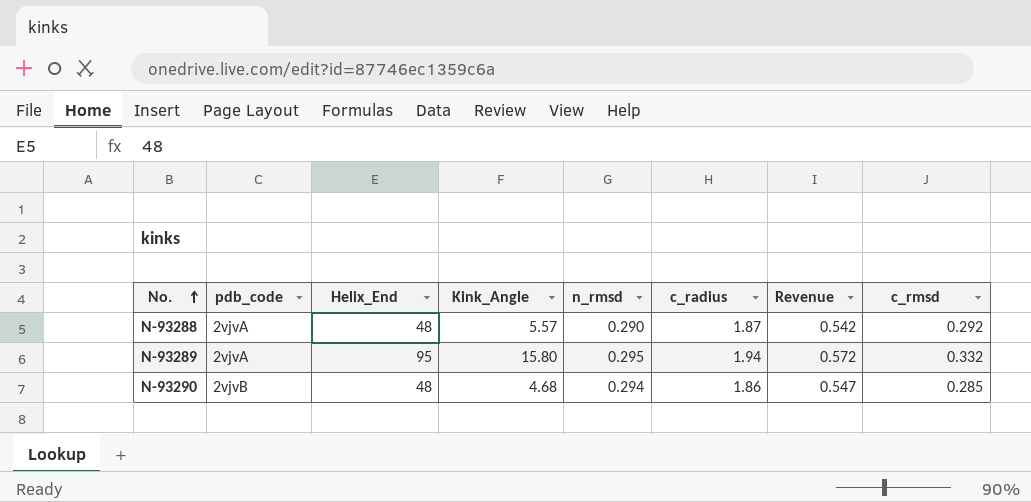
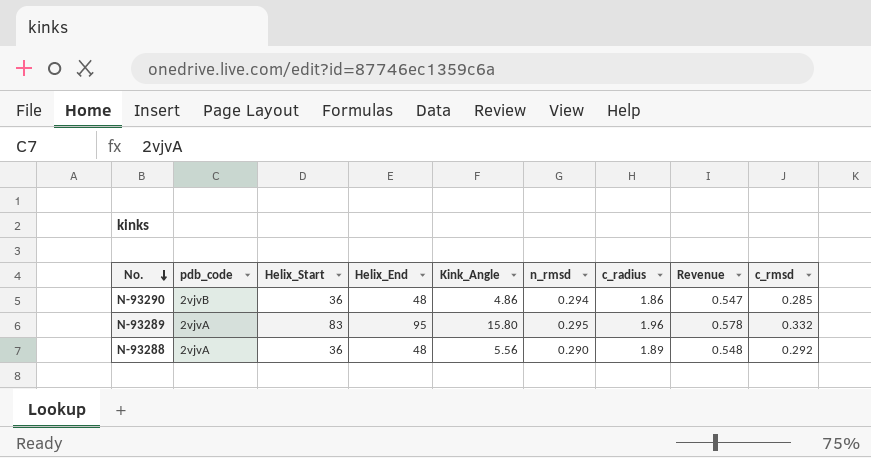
row order: No. ascending -> No. descending
column Helix_Start | position: none -> 3
N-93290 | Kink_Angle: 4.68 -> 4.86
N-93289 | c_radius: 1.94 -> 1.96
N-93289 | Revenue: 0.572 -> 0.578
N-93288 | Kink_Angle: 5.57 -> 5.56
N-93288 | c_radius: 1.87 -> 1.89
N-93288 | Revenue: 0.542 -> 0.548

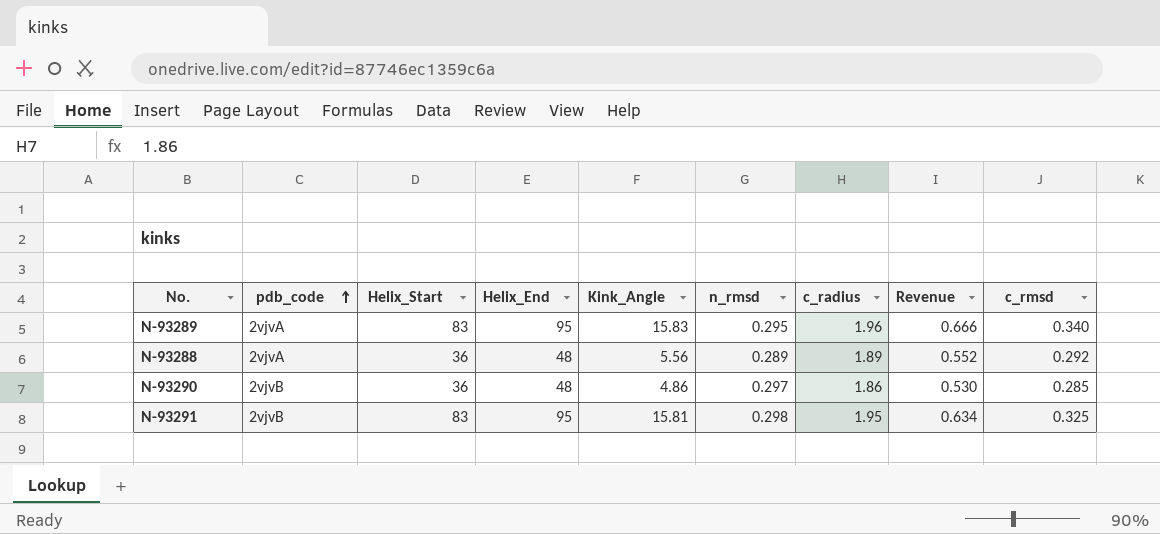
row order: No. descending -> pdb_code ascending
column Revenue | formula: [n_rmsd] * [c_radius] -> [c_radius] * [c_rmsd]
N-93289 | Kink_Angle: 15.80 -> 15.83
N-93289 | c_rmsd: 0.332 -> 0.340
N-93288 | n_rmsd: 0.290 -> 0.289
N-93290 | n_rmsd: 0.294 -> 0.297
row N-93291: none -> 2vjvB | 83 | 95 | 15.81 | 0.298 | 1.95 | 0.634 | 0.325

